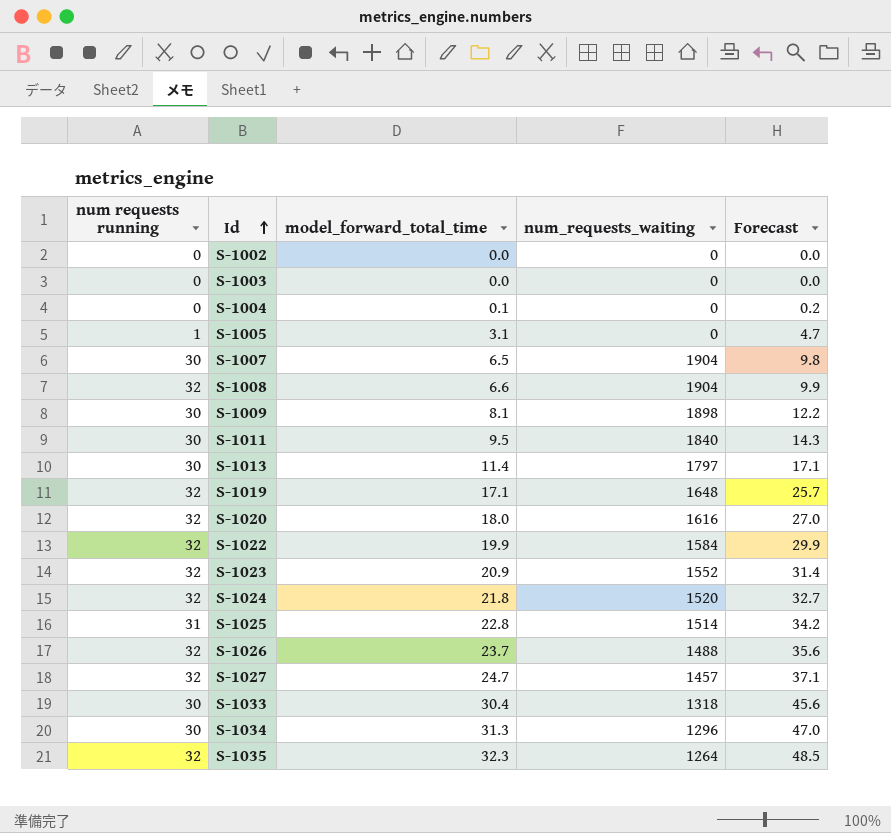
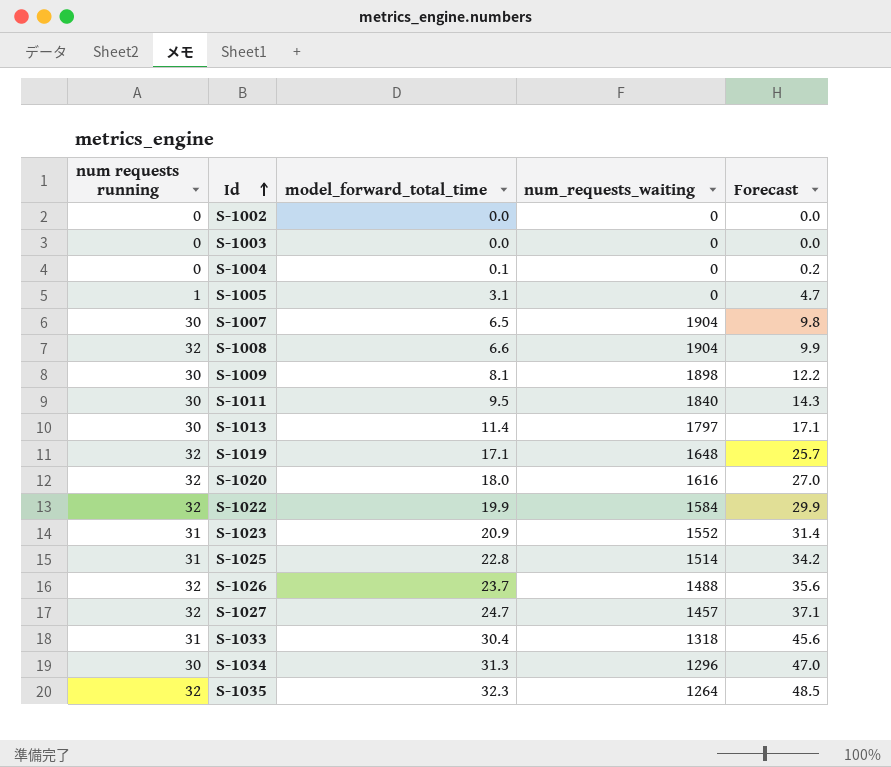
row S-1024: 32 | 21.8 | 1520 | 32.7 -> none
S-1023 | num requests running: 32 -> 31
S-1033 | num requests running: 30 -> 31

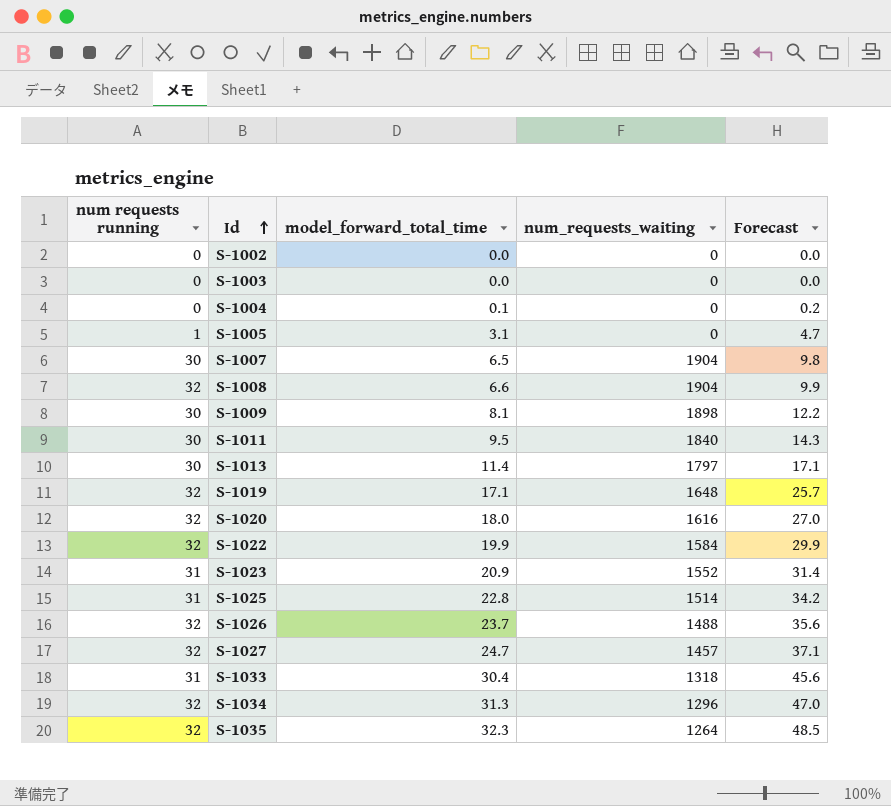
S-1034 | num requests running: 30 -> 32

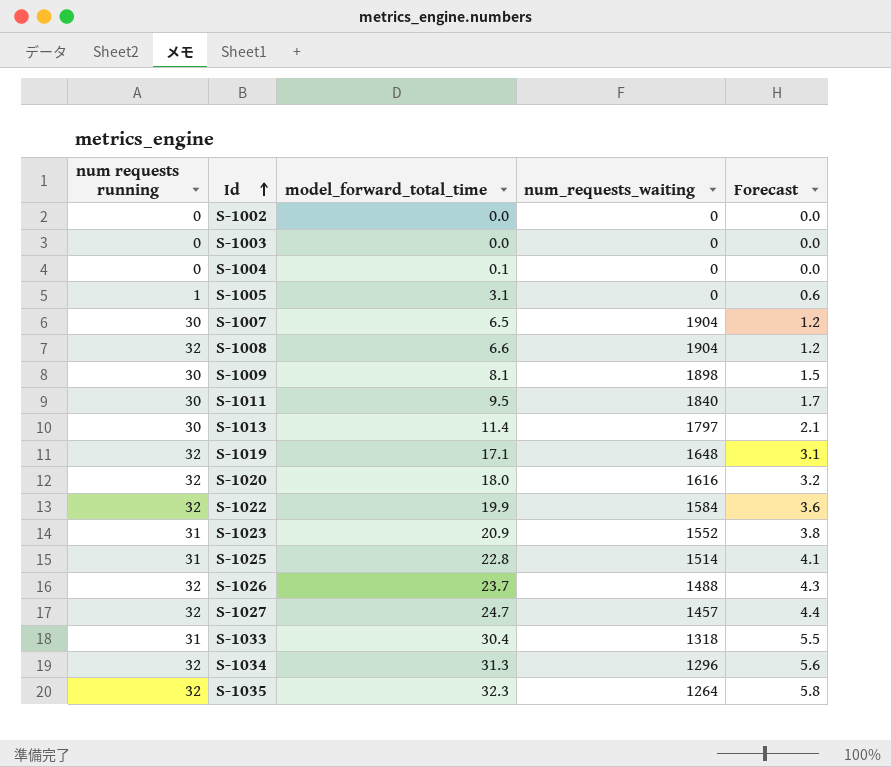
column Forecast | formula: [model_forward_total_time] * 1.5 -> [model_forward_total_time] * 0.18

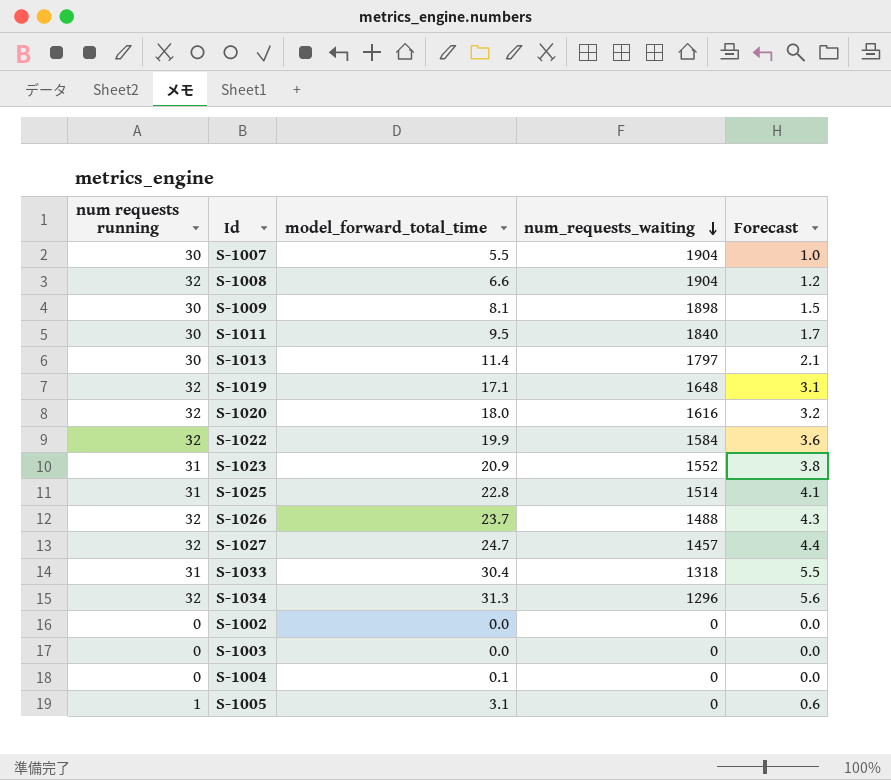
row order: Id ascending -> num_requests_waiting descending
row S-1035: 32 | 32.3 | 1264 | 5.8 -> none
S-1007 | model_forward_total_time: 6.5 -> 5.5
S-1007 | Forecast: 1.2 -> 1.0

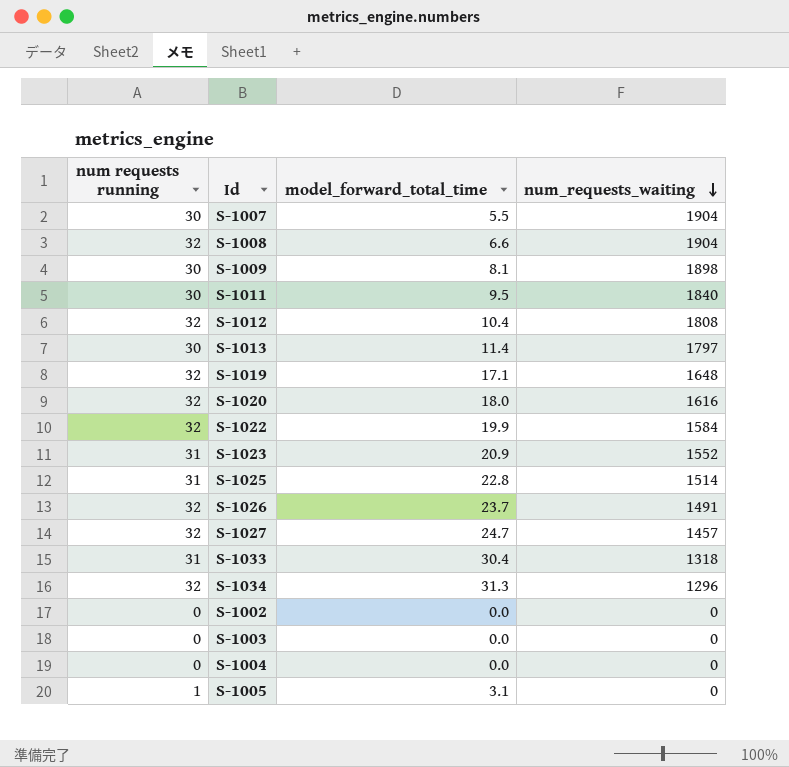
column Forecast | formula: [model_forward_total_time] * 0.18 -> none
row S-1012: none -> 32 | 10.4 | 1808
S-1026 | num_requests_waiting: 1488 -> 1491
S-1004 | model_forward_total_time: 0.1 -> 0.0

